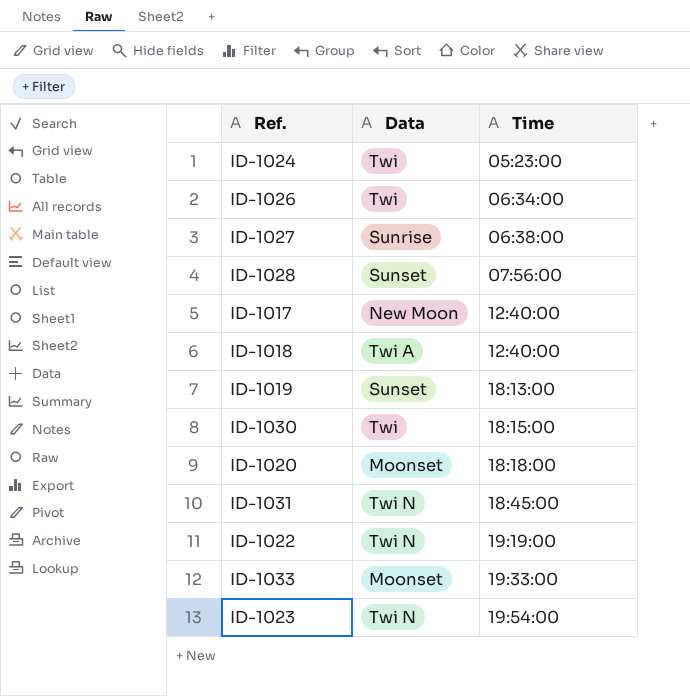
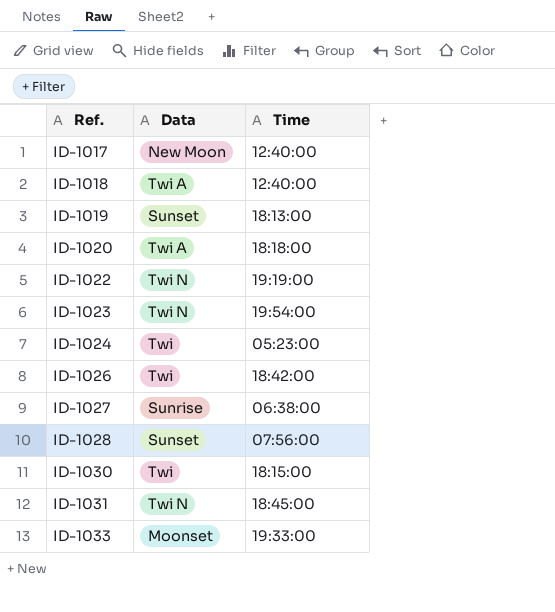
row order: Time ascending -> Ref. ascending
ID-1020 | Data: Moonset -> Twi A
ID-1026 | Time: 06:34:00 -> 18:42:00

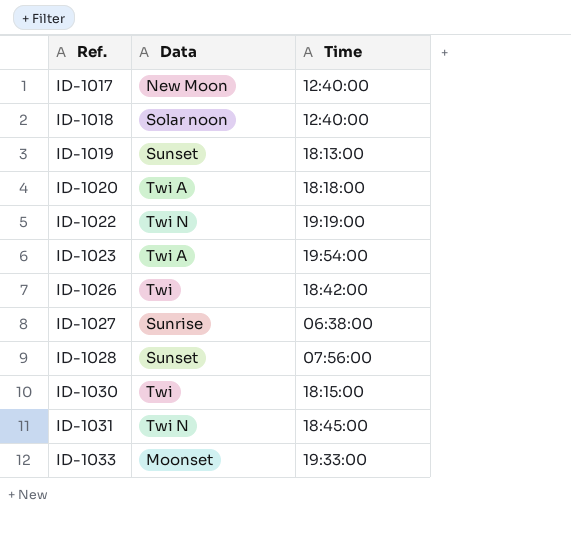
row ID-1024: Twi | 05:23:00 -> none
ID-1018 | Data: Twi A -> Solar noon
ID-1023 | Data: Twi N -> Twi A

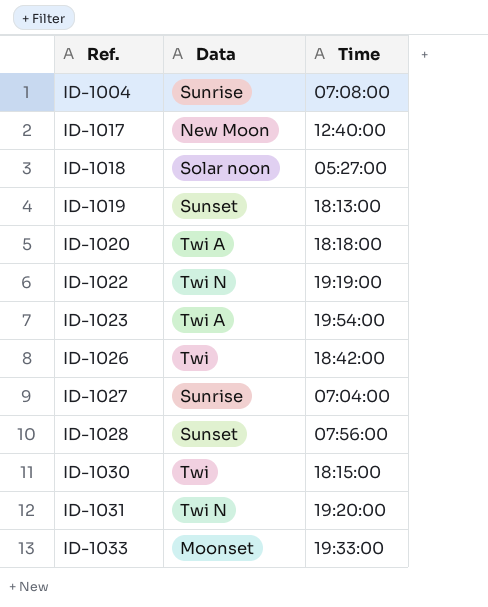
row ID-1004: none -> Sunrise | 07:08:00
ID-1018 | Time: 12:40:00 -> 05:27:00
ID-1027 | Time: 06:38:00 -> 07:04:00
ID-1031 | Time: 18:45:00 -> 19:20:00

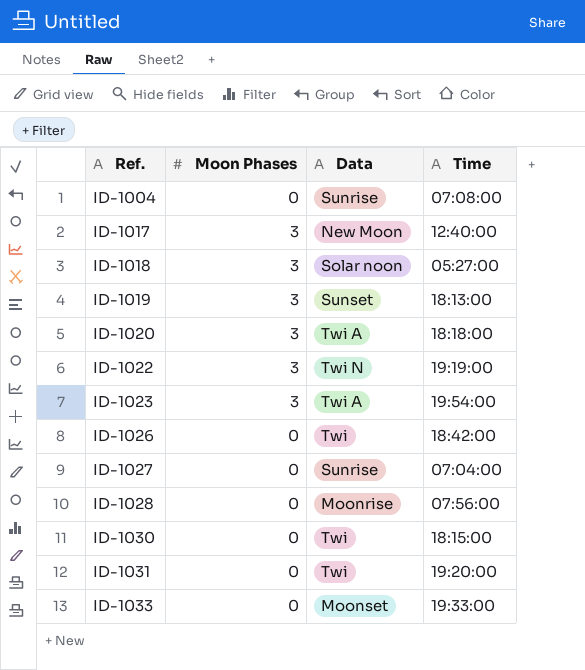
column Moon Phases | position: none -> 2
ID-1028 | Data: Sunset -> Moonrise
ID-1031 | Data: Twi N -> Twi

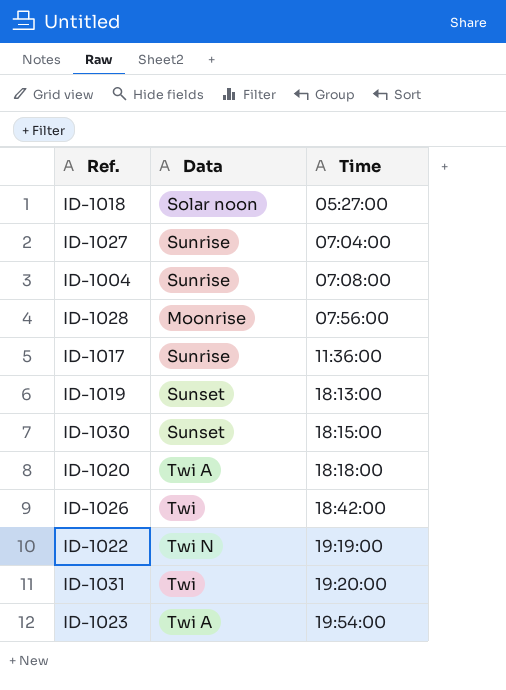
row order: Ref. ascending -> Time ascending
column Moon Phases | position: 2 -> none
row ID-1033: 0 | Moonset | 19:33:00 -> none
ID-1017 | Data: New Moon -> Sunrise
ID-1017 | Time: 12:40:00 -> 11:36:00
ID-1030 | Data: Twi -> Sunset

